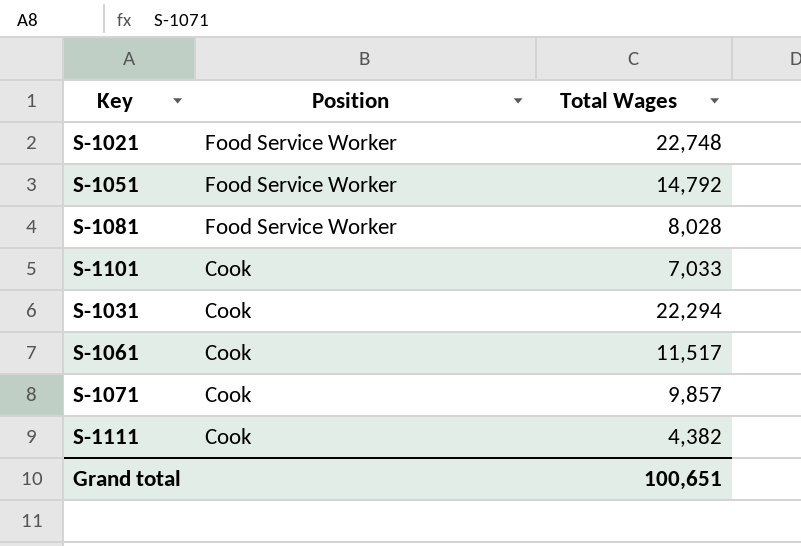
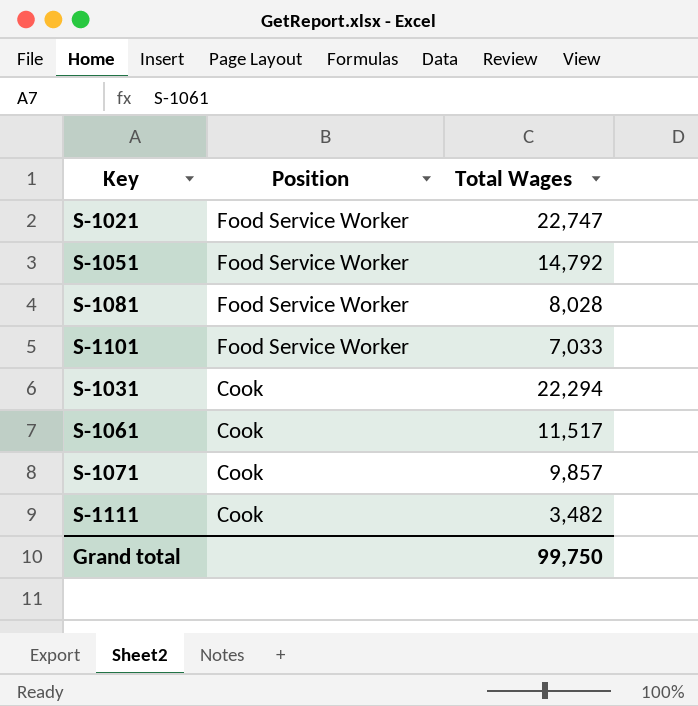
S-1021 | Total Wages: 22,748 -> 22,747
S-1101 | Position: Cook -> Food Service Worker
S-1111 | Total Wages: 4,382 -> 3,482
Grand total | Total Wages: 100,651 -> 99,750

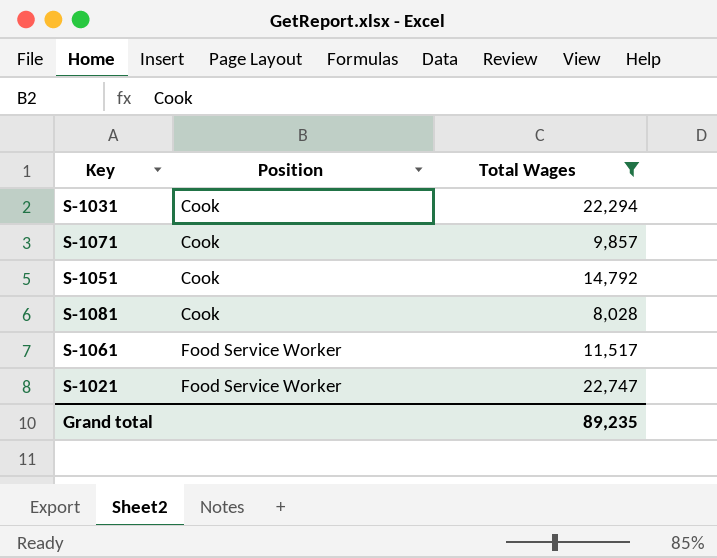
filter: none -> Total Wages >= 8,028
row order: Position descending -> Position ascending
S-1051 | Position: Food Service Worker -> Cook
S-1081 | Position: Food Service Worker -> Cook
S-1061 | Position: Cook -> Food Service Worker
Grand total | Total Wages: 99,750 -> 89,235

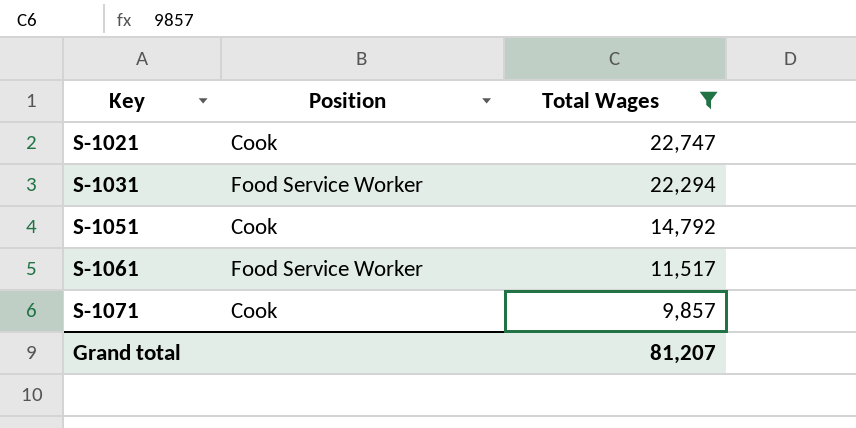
row order: Position ascending -> Key ascending
row S-1081: Cook | 8,028 -> none
S-1021 | Position: Food Service Worker -> Cook
S-1031 | Position: Cook -> Food Service Worker
Grand total | Total Wages: 89,235 -> 81,207

